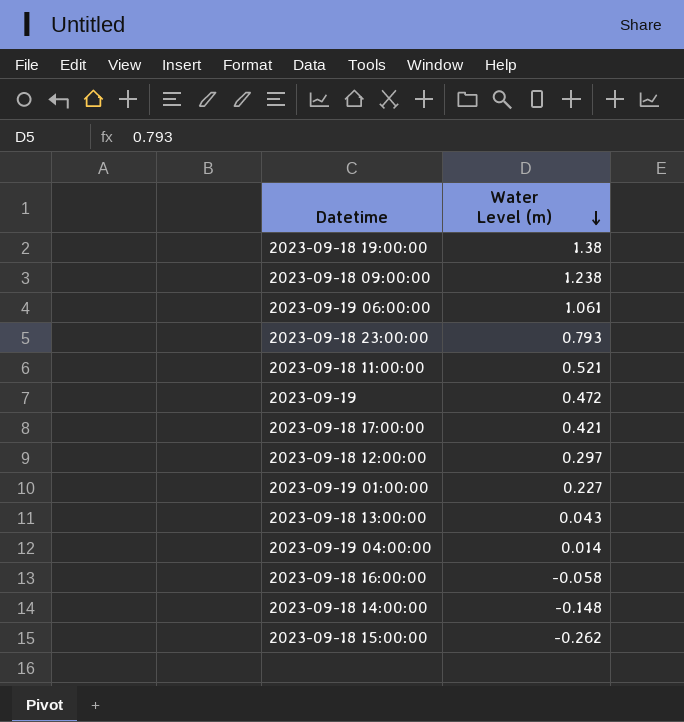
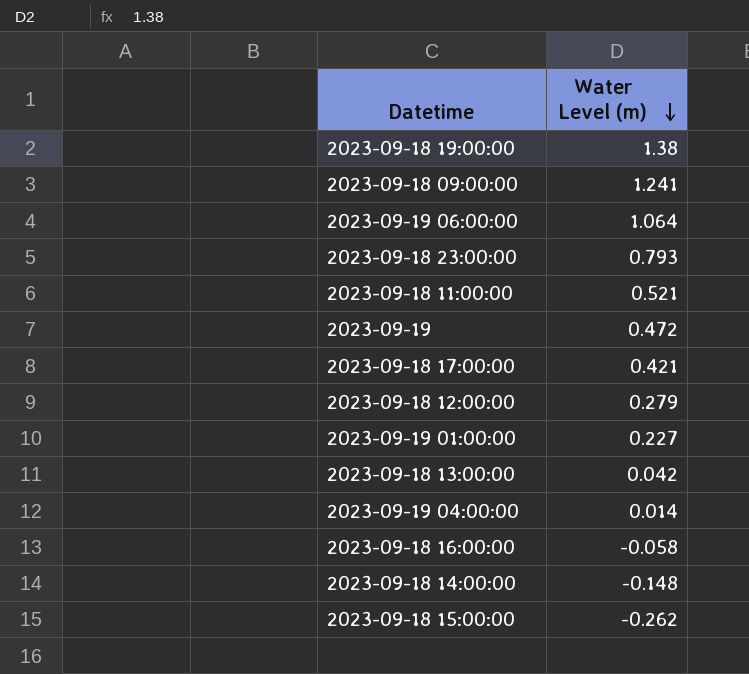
2023-09-18 09:00:00 | Water Level (m): 1.238 -> 1.241
2023-09-19 06:00:00 | Water Level (m): 1.061 -> 1.064
2023-09-18 12:00:00 | Water Level (m): 0.297 -> 0.279
2023-09-18 13:00:00 | Water Level (m): 0.043 -> 0.042

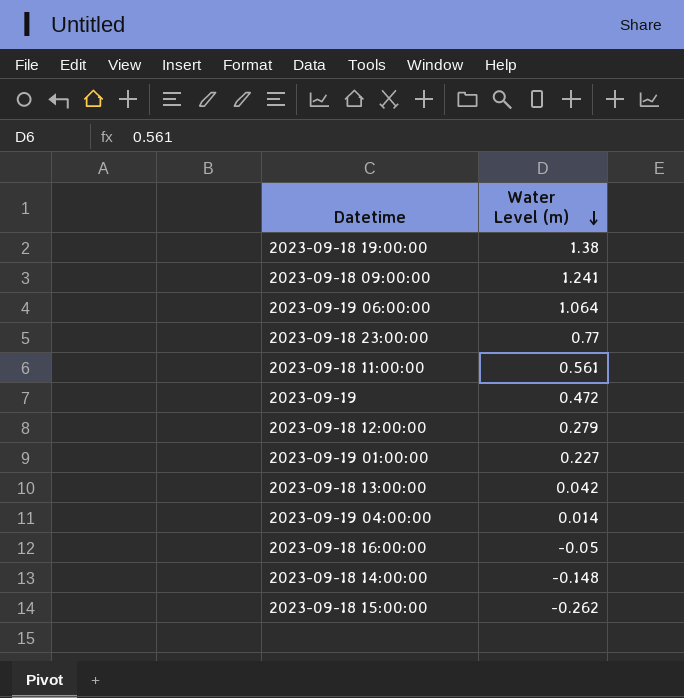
row 2023-09-18 17:00:00: 0.421 -> none
2023-09-18 23:00:00 | Water Level (m): 0.793 -> 0.77
2023-09-18 11:00:00 | Water Level (m): 0.521 -> 0.561
2023-09-18 16:00:00 | Water Level (m): -0.058 -> -0.05

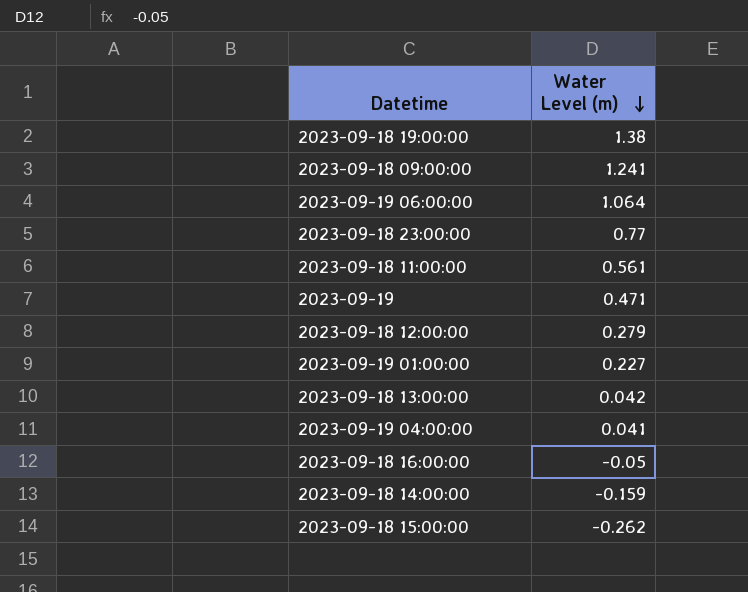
2023-09-19 | Water Level (m): 0.472 -> 0.471
2023-09-19 04:00:00 | Water Level (m): 0.014 -> 0.041
2023-09-18 14:00:00 | Water Level (m): -0.148 -> -0.159

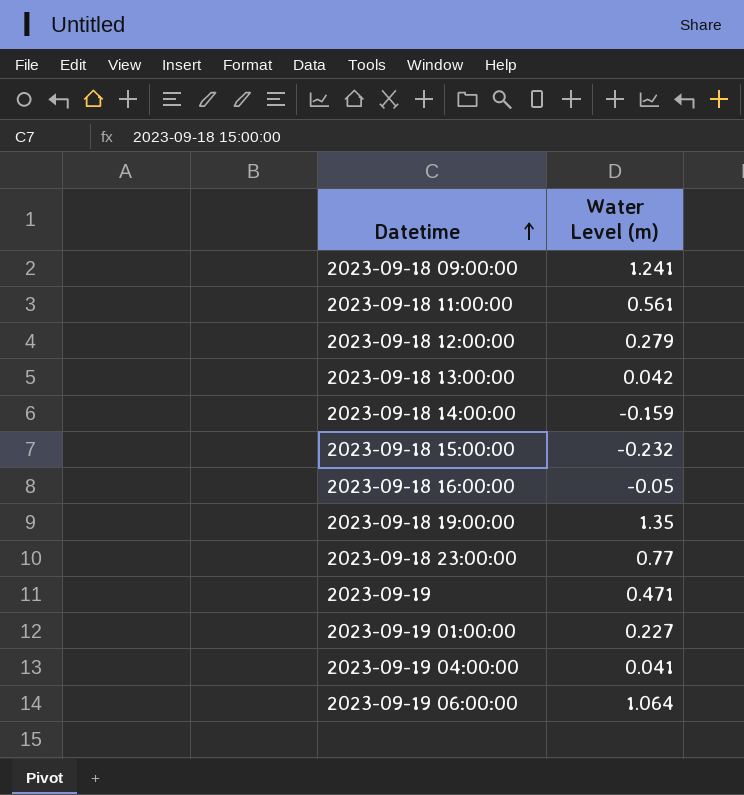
row order: Water Level (m) descending -> Datetime ascending
2023-09-18 15:00:00 | Water Level (m): -0.262 -> -0.232
2023-09-18 19:00:00 | Water Level (m): 1.38 -> 1.35

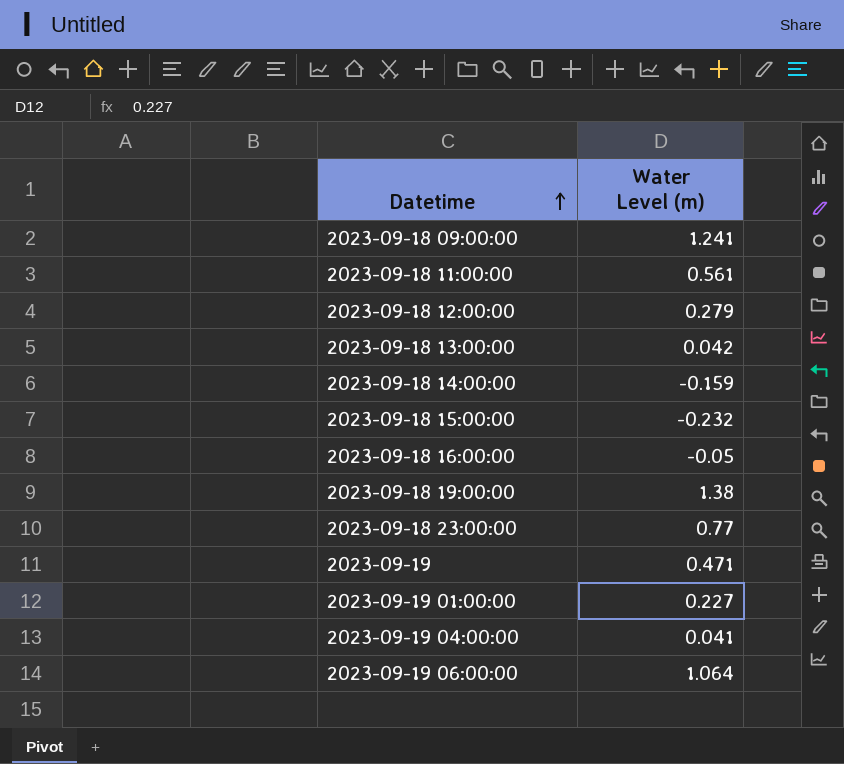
2023-09-18 19:00:00 | Water Level (m): 1.35 -> 1.38

